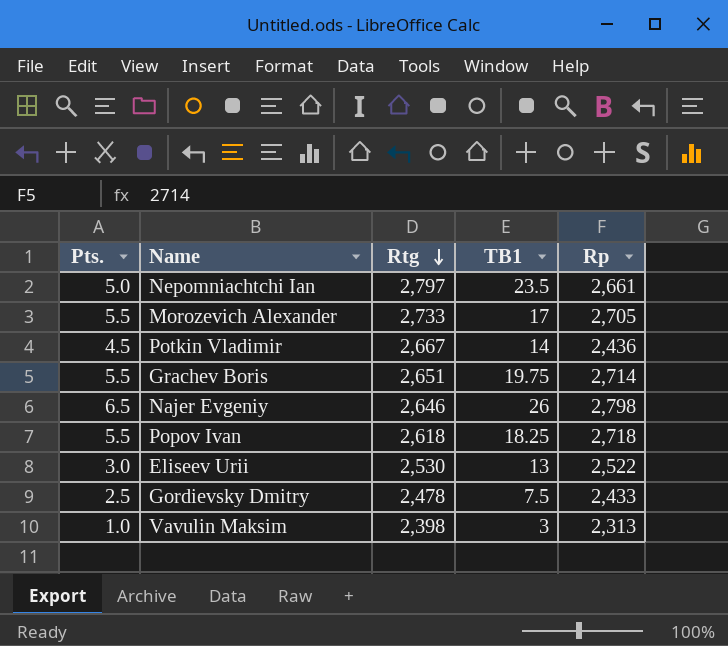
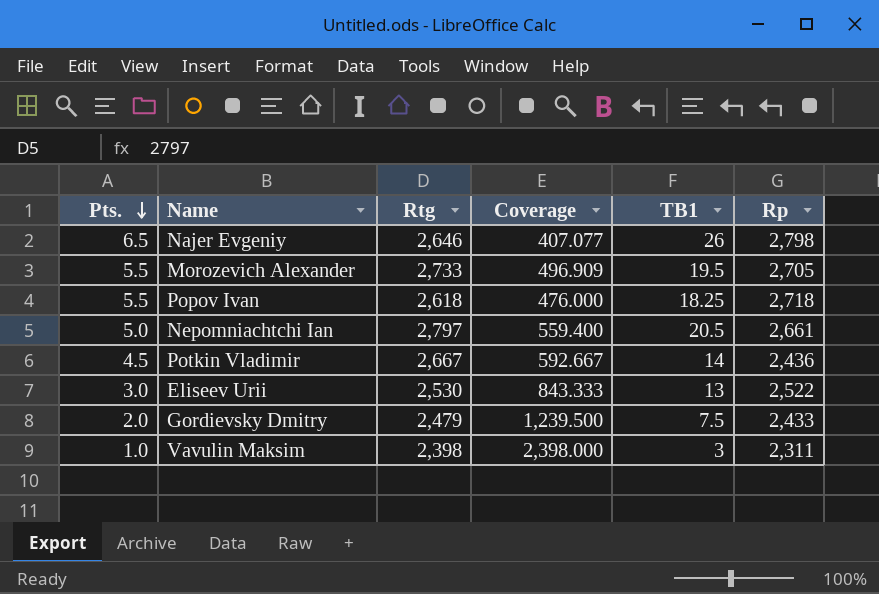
row order: Rtg descending -> Pts. descending
column Coverage | formula: none -> [Rtg] / [Pts.]
row Grachev Boris: 5.5 | 2,651 | 19.75 | 2,714 -> none
Morozevich Alexander | TB1: 17 -> 19.5
Nepomniachtchi Ian | TB1: 23.5 -> 20.5
Gordievsky Dmitry | Pts.: 2.5 -> 2.0
Gordievsky Dmitry | Rtg: 2,478 -> 2,479
Vavulin Maksim | Rp: 2,313 -> 2,311

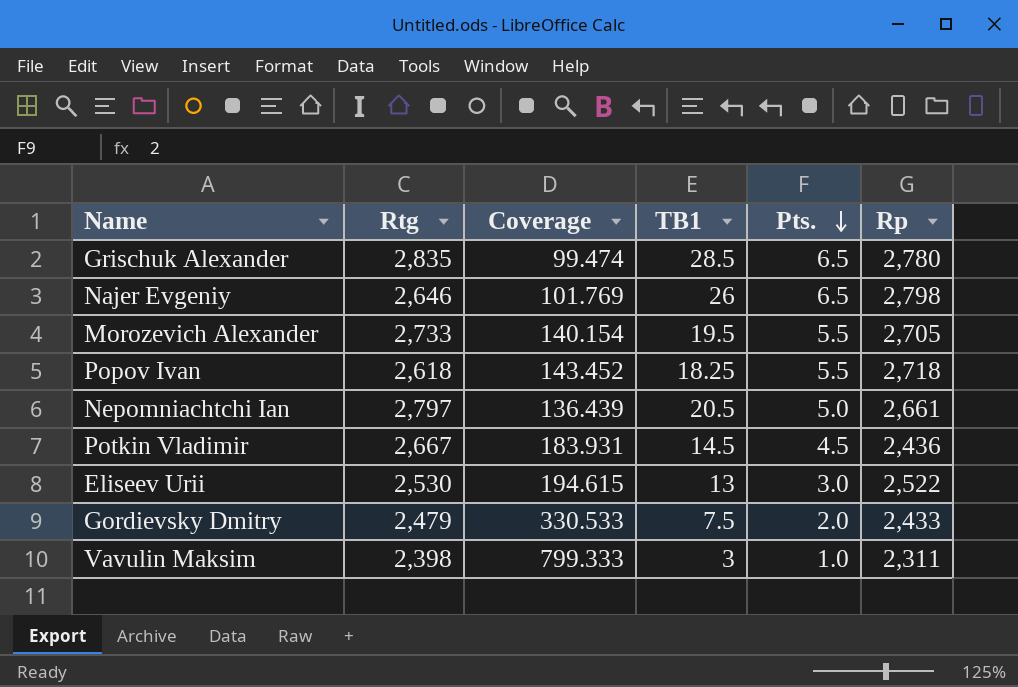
column Coverage | formula: [Rtg] / [Pts.] -> [Rtg] / [TB1]
column Pts. | position: 1 -> 5
row Grischuk Alexander: none -> 2,835 | 99.474 | 28.5 | 6.5 | 2,780
Potkin Vladimir | TB1: 14 -> 14.5

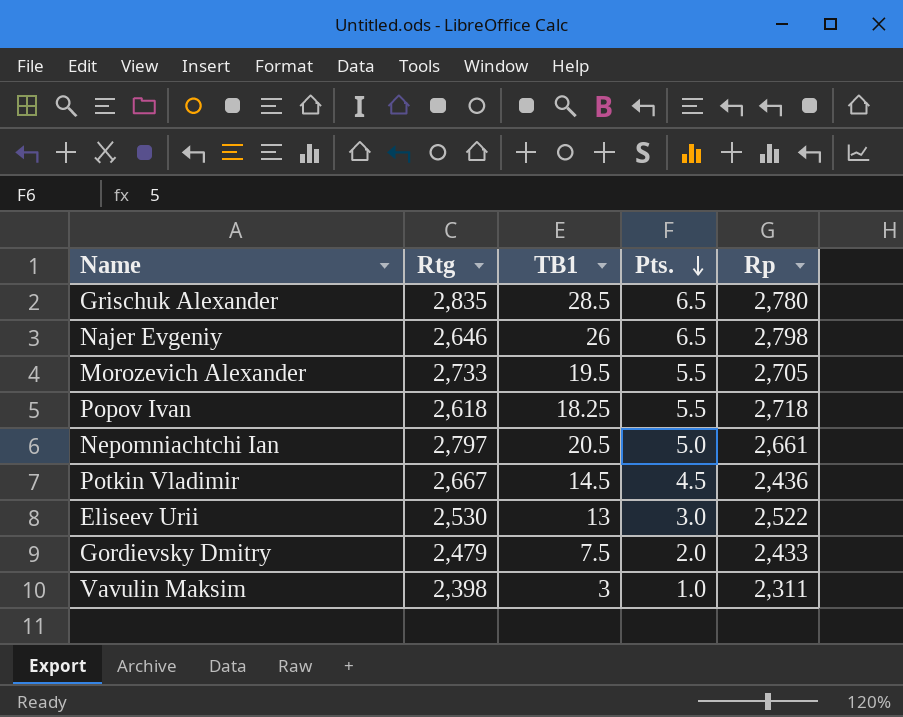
column Coverage | formula: [Rtg] / [TB1] -> none

